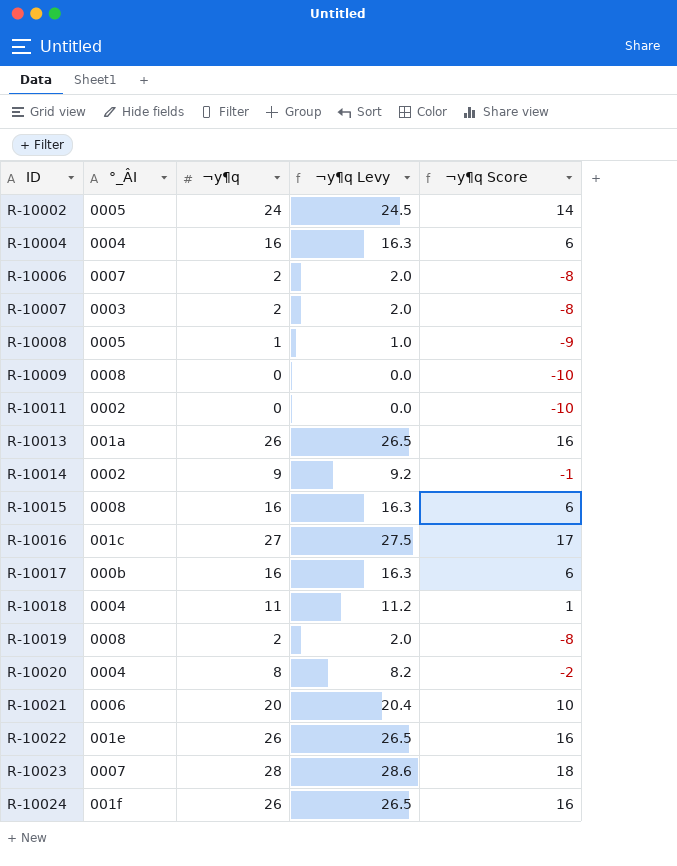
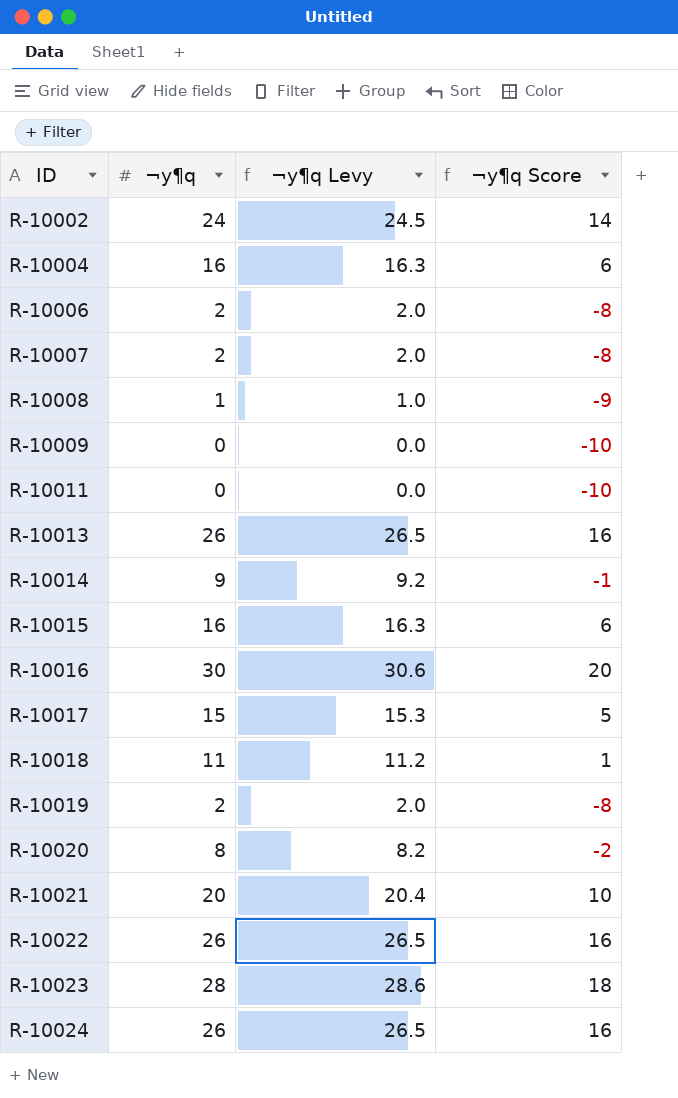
column °_ÂI | position: 2 -> none
R-10016 | ¬y¶q: 27 -> 30
R-10016 | ¬y¶q Levy: 27.5 -> 30.6
R-10016 | ¬y¶q Score: 17 -> 20
R-10017 | ¬y¶q: 16 -> 15
R-10017 | ¬y¶q Levy: 16.3 -> 15.3
R-10017 | ¬y¶q Score: 6 -> 5

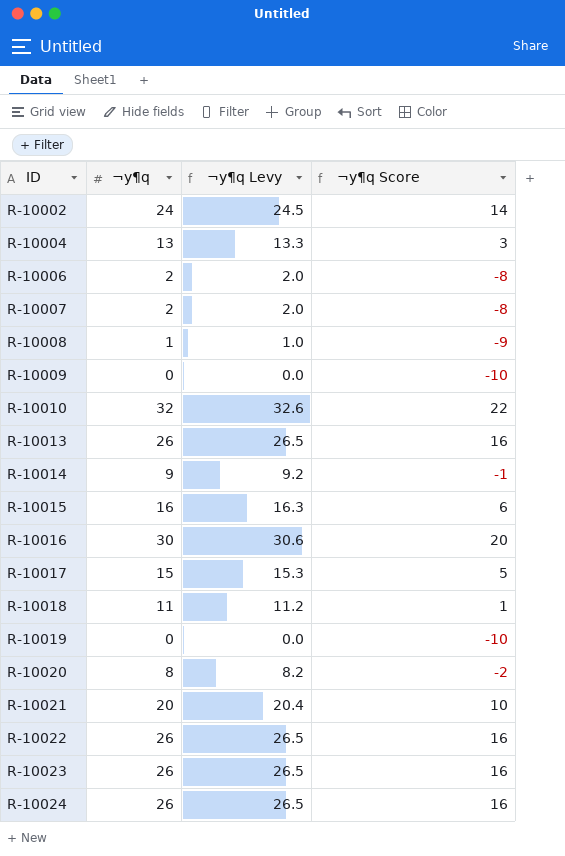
row R-10011: 0 | 0.0 | -10 -> none
R-10004 | ¬y¶q: 16 -> 13
R-10004 | ¬y¶q Levy: 16.3 -> 13.3
R-10004 | ¬y¶q Score: 6 -> 3
row R-10010: none -> 32 | 32.6 | 22
R-10019 | ¬y¶q: 2 -> 0
R-10019 | ¬y¶q Levy: 2.0 -> 0.0
R-10019 | ¬y¶q Score: -8 -> -10
R-10023 | ¬y¶q: 28 -> 26
R-10023 | ¬y¶q Levy: 28.6 -> 26.5
R-10023 | ¬y¶q Score: 18 -> 16

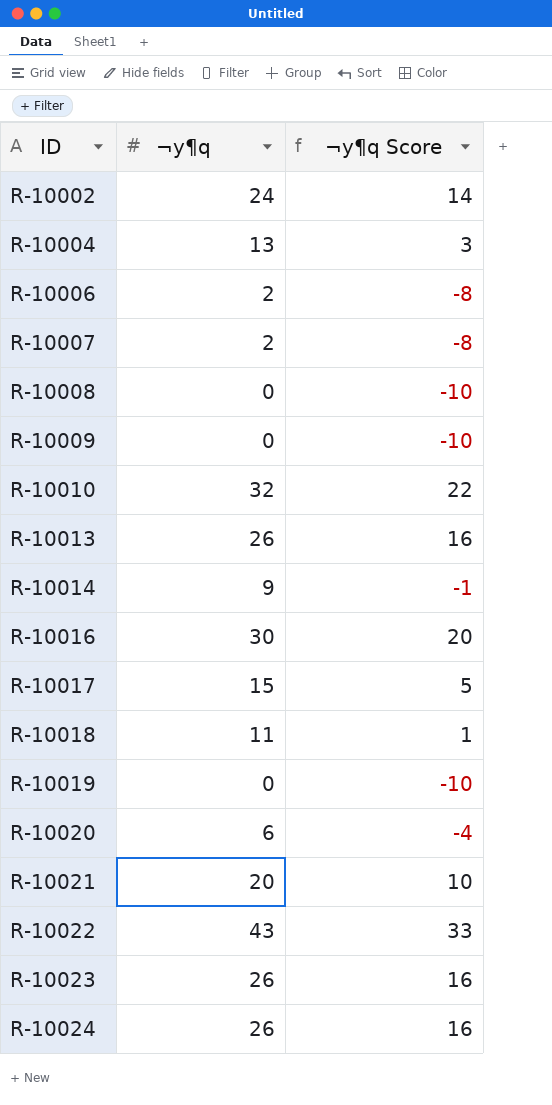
column ¬y¶q Levy | formula: [¬y¶q] * 1.02 -> none
row R-10015: 16 | 16.3 | 6 -> none
R-10008 | ¬y¶q: 1 -> 0
R-10008 | ¬y¶q Score: -9 -> -10
R-10020 | ¬y¶q: 8 -> 6
R-10020 | ¬y¶q Score: -2 -> -4
R-10022 | ¬y¶q: 26 -> 43
R-10022 | ¬y¶q Score: 16 -> 33

